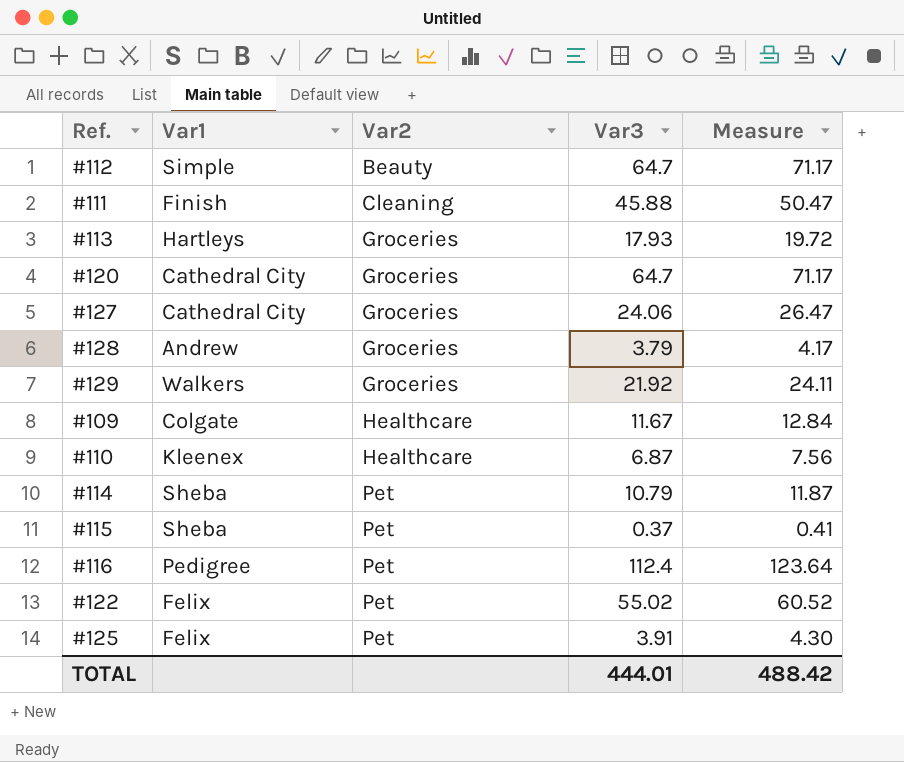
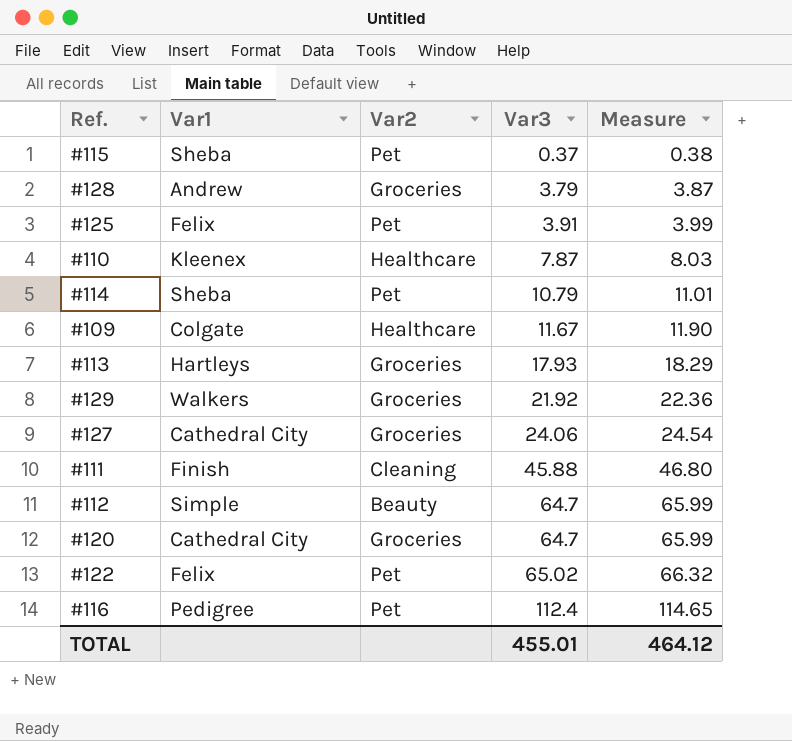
row order: Var2 ascending -> Var3 ascending
column Measure | formula: [Var3] * 1.1 -> [Var3] * 1.02
#110 | Var3: 6.87 -> 7.87
#122 | Var3: 55.02 -> 65.02
TOTAL | Var3: 444.01 -> 455.01
TOTAL | Measure: 488.42 -> 464.12

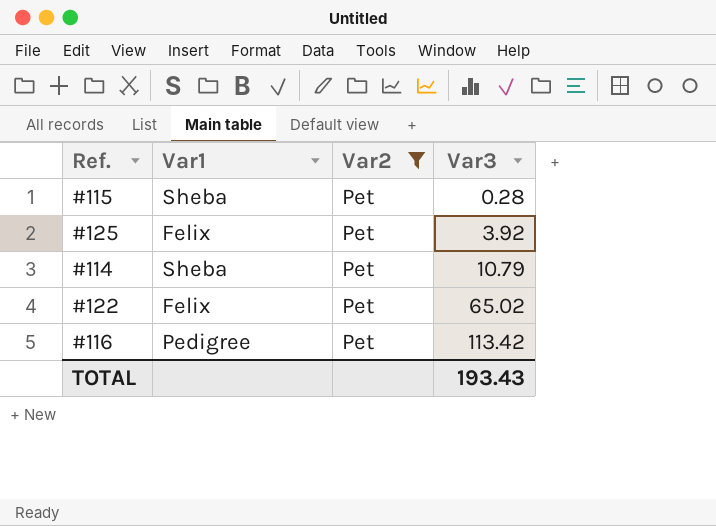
filter: none -> Var2 = Pet
column Measure | formula: [Var3] * 1.02 -> none
#115 | Var3: 0.37 -> 0.28
#125 | Var3: 3.91 -> 3.92
#116 | Var3: 112.4 -> 113.42
TOTAL | Var3: 455.01 -> 193.43

